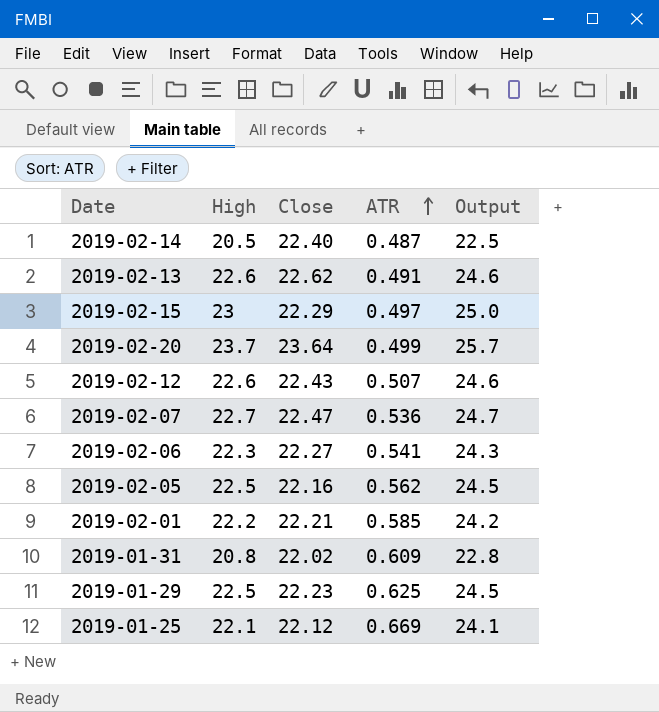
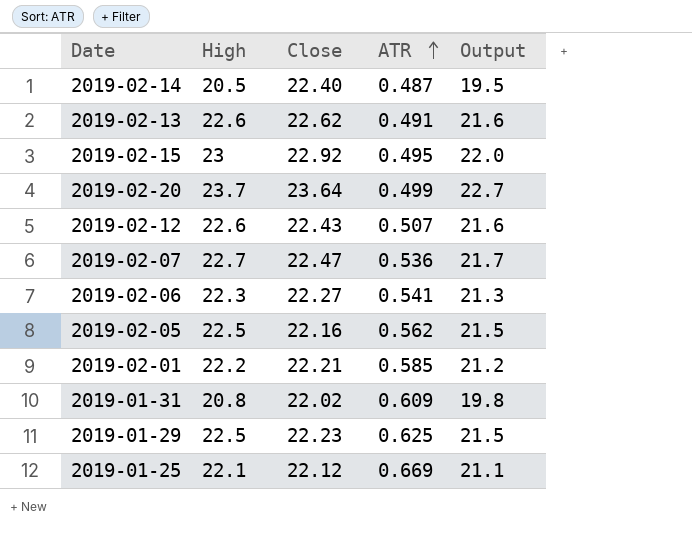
column Output | formula: [High] + 2 -> [High] - 1
2019-02-15 | Close: 22.29 -> 22.92
2019-02-15 | ATR: 0.497 -> 0.495

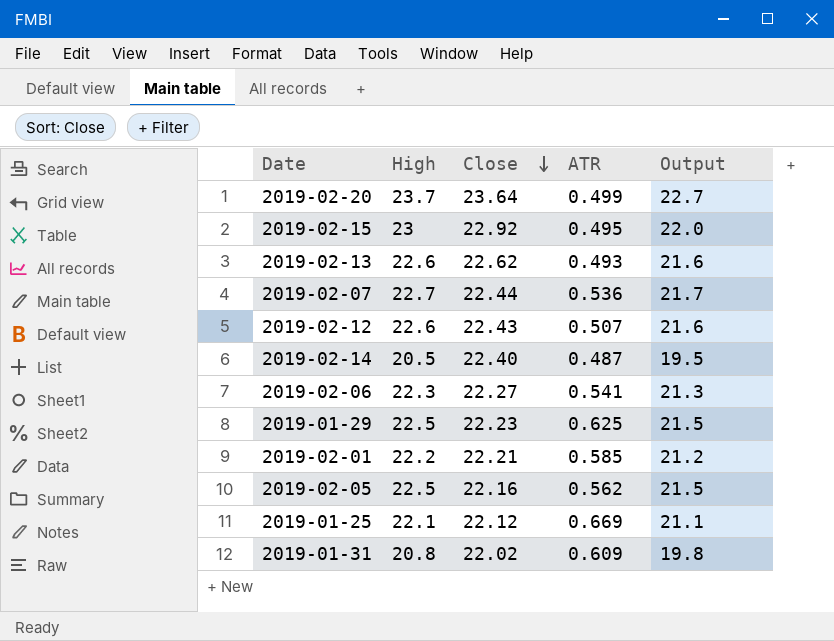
row order: ATR ascending -> Close descending
2019-02-13 | ATR: 0.491 -> 0.493
2019-02-07 | Close: 22.47 -> 22.44

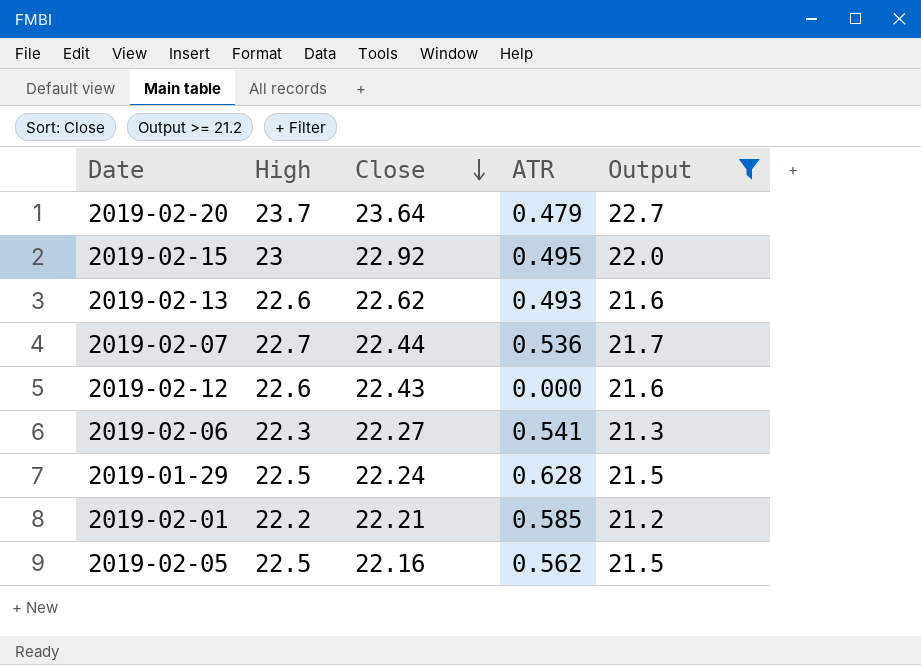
filter: none -> Output >= 21.2
2019-02-20 | ATR: 0.499 -> 0.479
2019-02-12 | ATR: 0.507 -> 0.000
2019-01-29 | Close: 22.23 -> 22.24
2019-01-29 | ATR: 0.625 -> 0.628

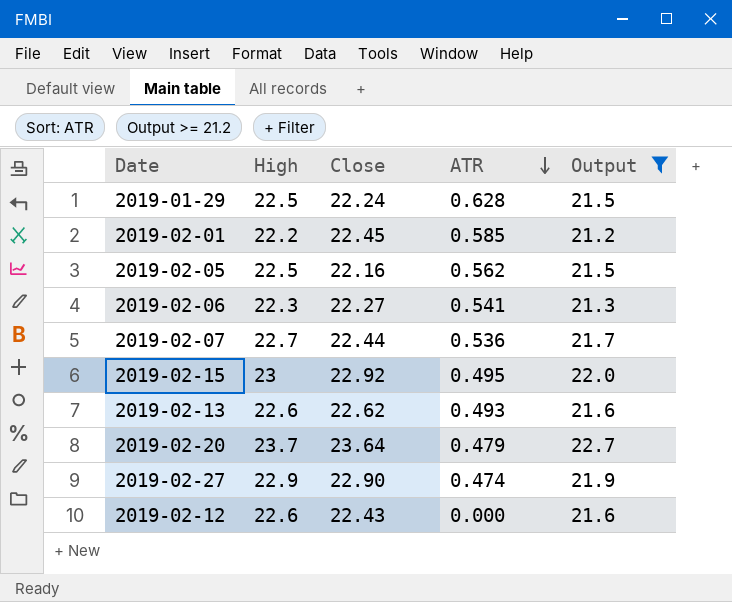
row order: Close descending -> ATR descending
2019-02-01 | Close: 22.21 -> 22.45
row 2019-02-27: none -> 22.9 | 22.90 | 0.474 | 21.9

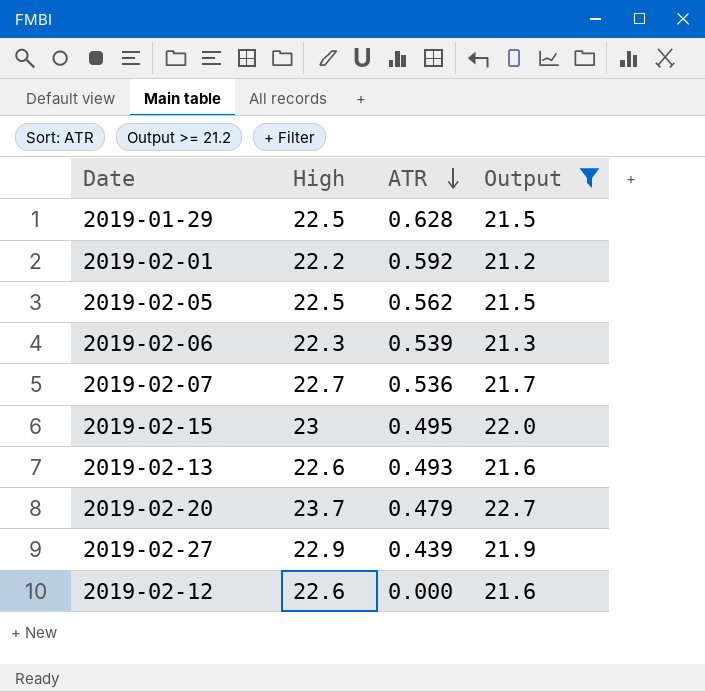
column Close | position: 3 -> none
2019-02-01 | ATR: 0.585 -> 0.592
2019-02-06 | ATR: 0.541 -> 0.539
2019-02-27 | ATR: 0.474 -> 0.439

